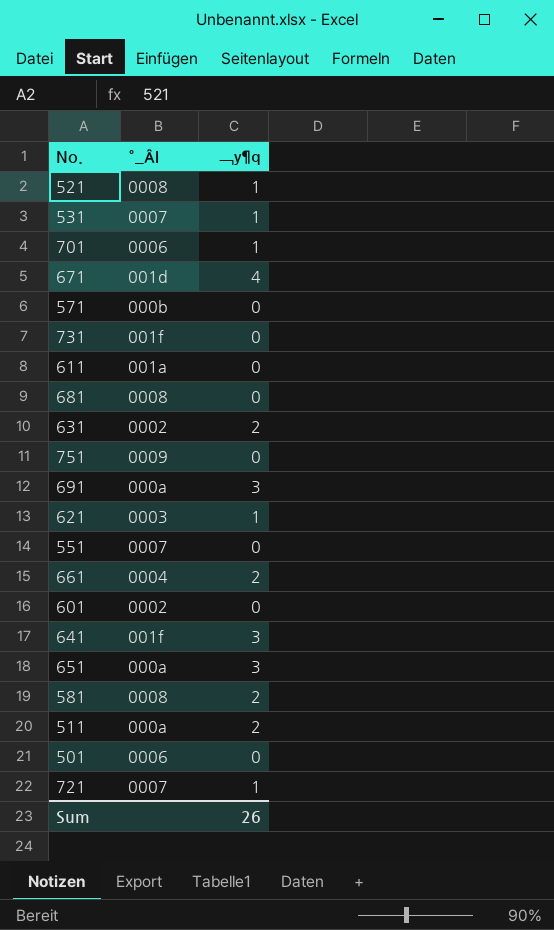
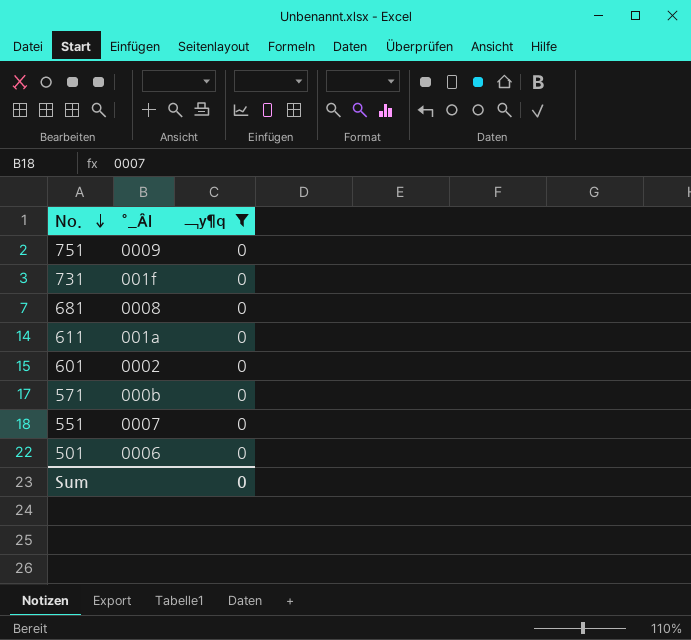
filter: none -> ¬y¶q = 0
row order: none -> No. descending
Sum | ¬y¶q: 26 -> 0

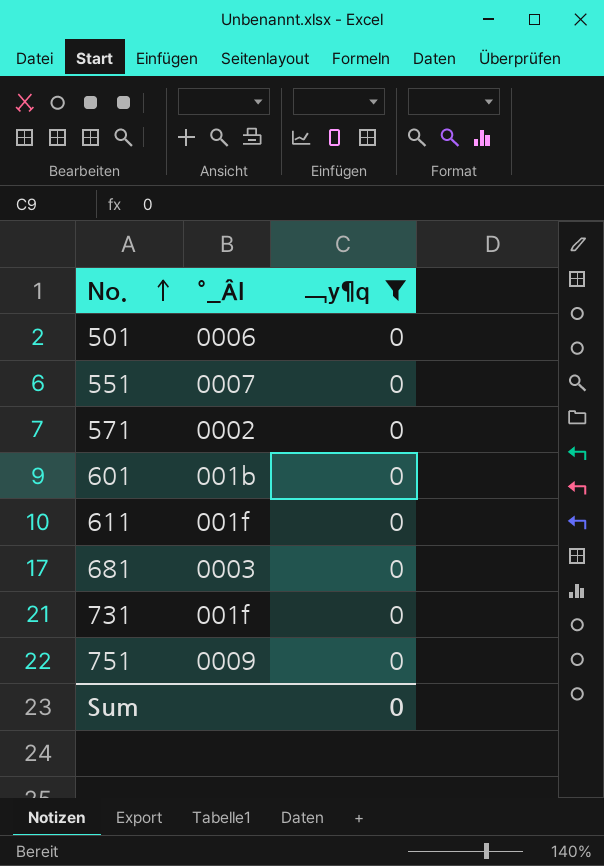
row order: No. descending -> No. ascending
571 | °_ÂI: 000b -> 0002
601 | °_ÂI: 0002 -> 001b
611 | °_ÂI: 001a -> 001f
681 | °_ÂI: 0008 -> 0003

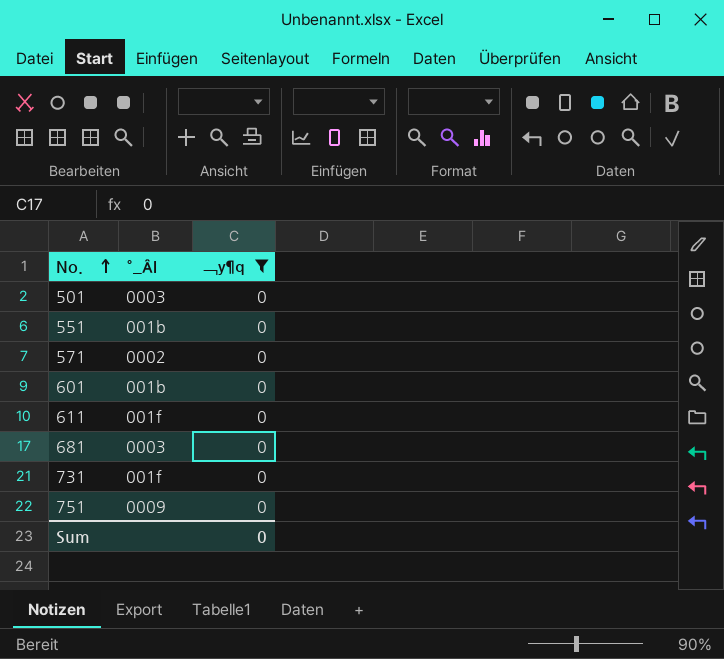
501 | °_ÂI: 0006 -> 0003
551 | °_ÂI: 0007 -> 001b

